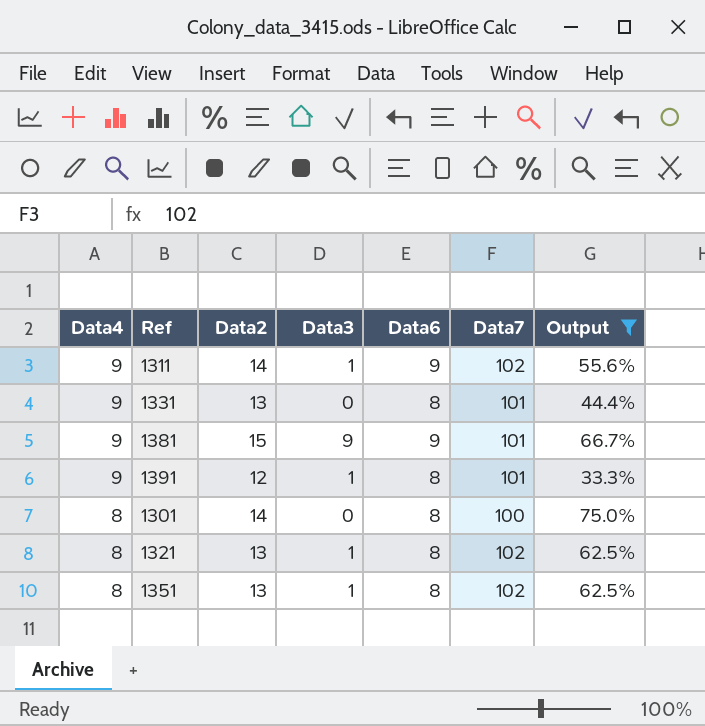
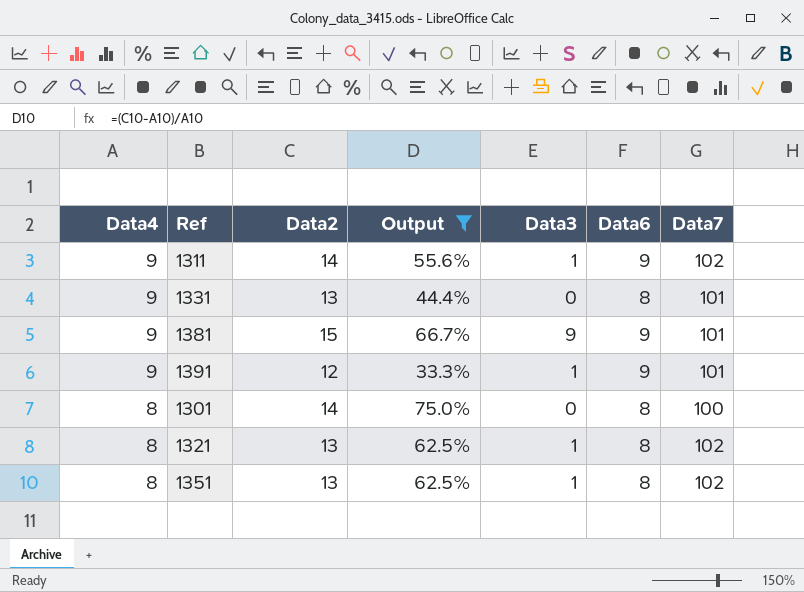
column Output | position: 7 -> 4
1391 | Data6: 8 -> 9

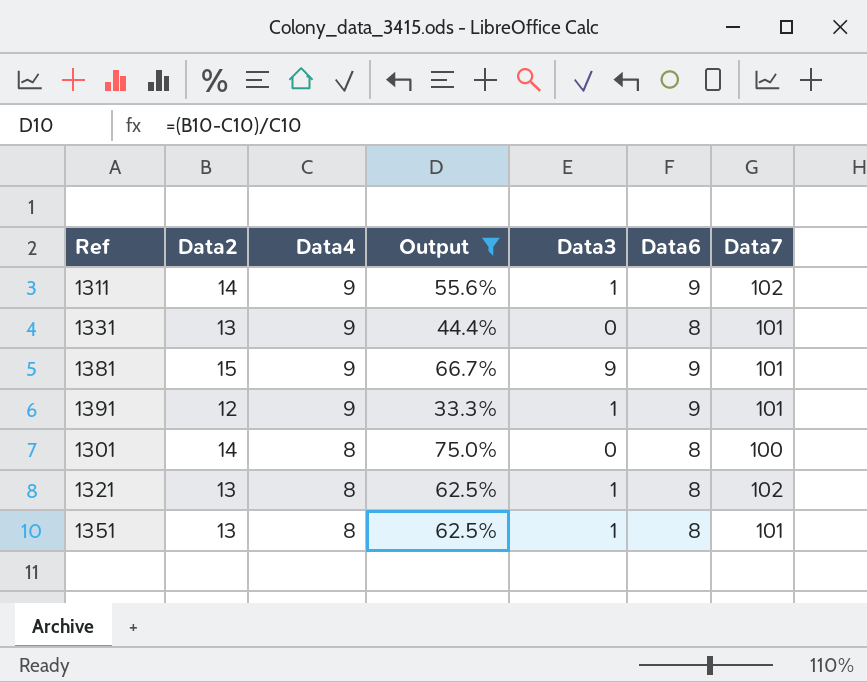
column Data4 | position: 1 -> 3
1351 | Data7: 102 -> 101

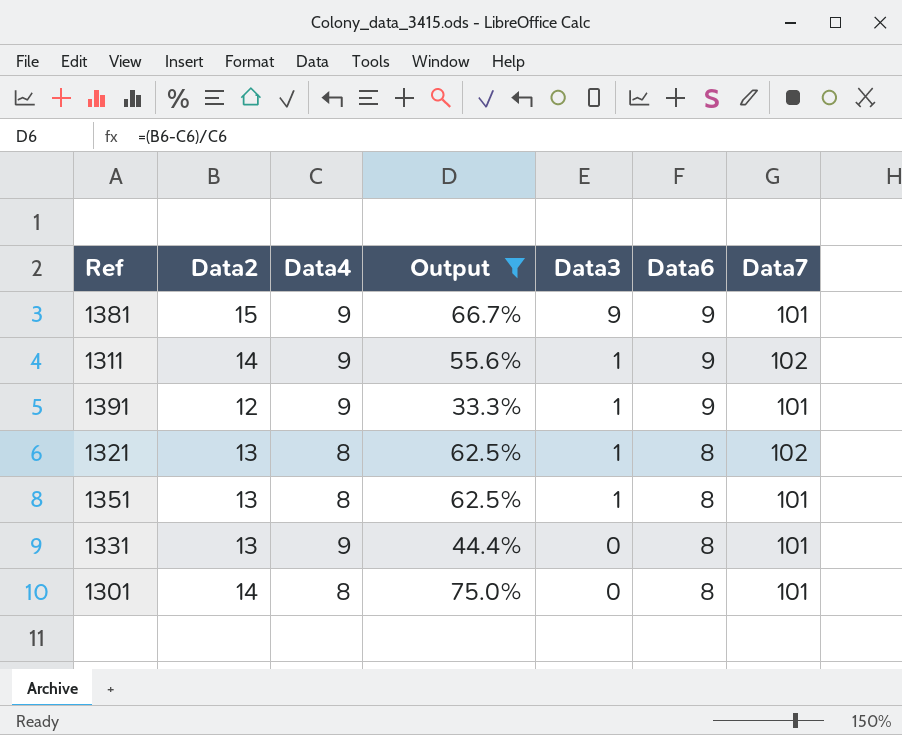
row order: Data4 descending -> Data3 descending
1301 | Data7: 100 -> 101

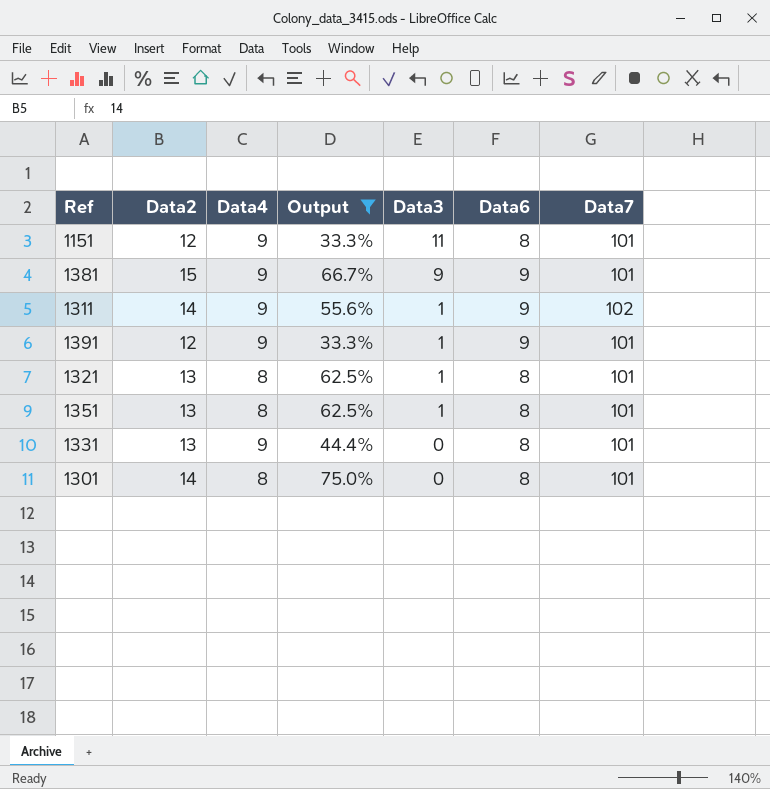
row 1151: none -> 12 | 9 | 33.3% | 11 | 8 | 101
1321 | Data7: 102 -> 101

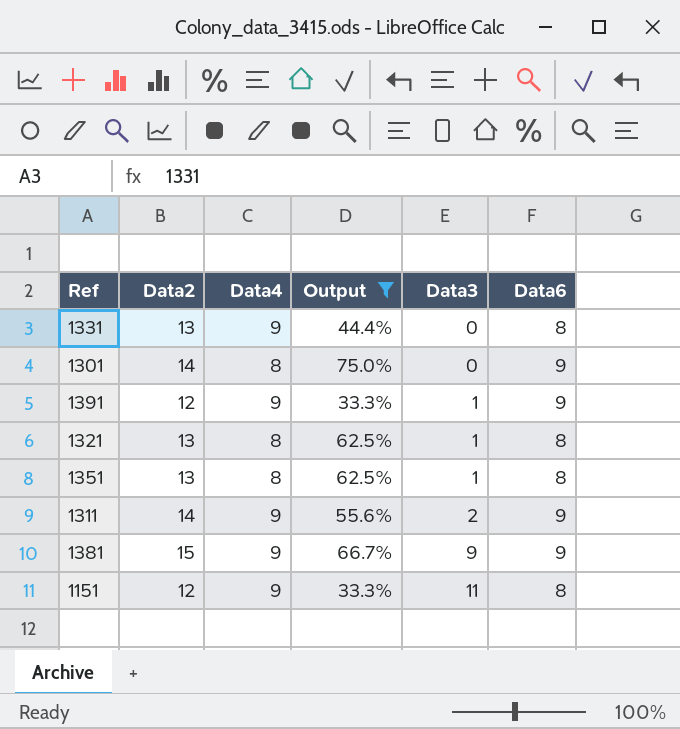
row order: Data3 descending -> Data3 ascending
column Data7 | position: 7 -> none
1301 | Data6: 8 -> 9
1311 | Data3: 1 -> 2

